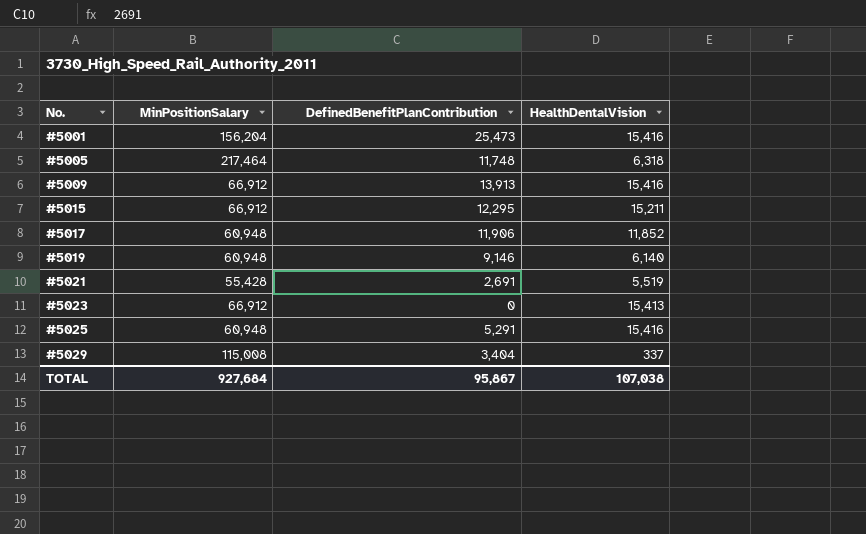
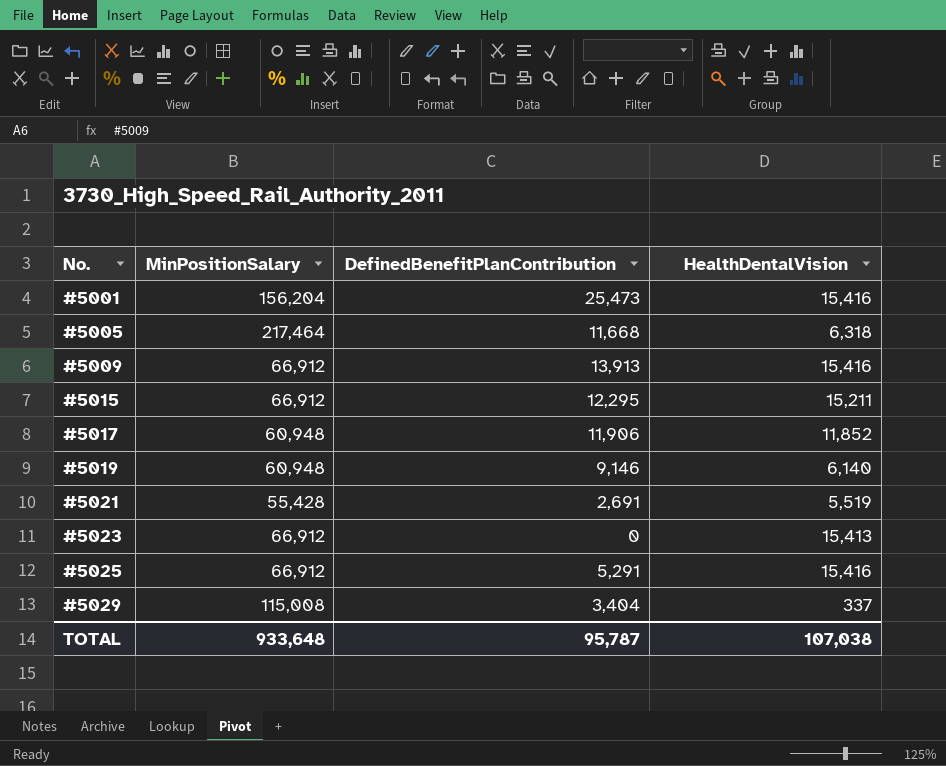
#5005 | DefinedBenefitPlanContribution: 11,748 -> 11,668
#5025 | MinPositionSalary: 60,948 -> 66,912
TOTAL | MinPositionSalary: 927,684 -> 933,648
TOTAL | DefinedBenefitPlanContribution: 95,867 -> 95,787

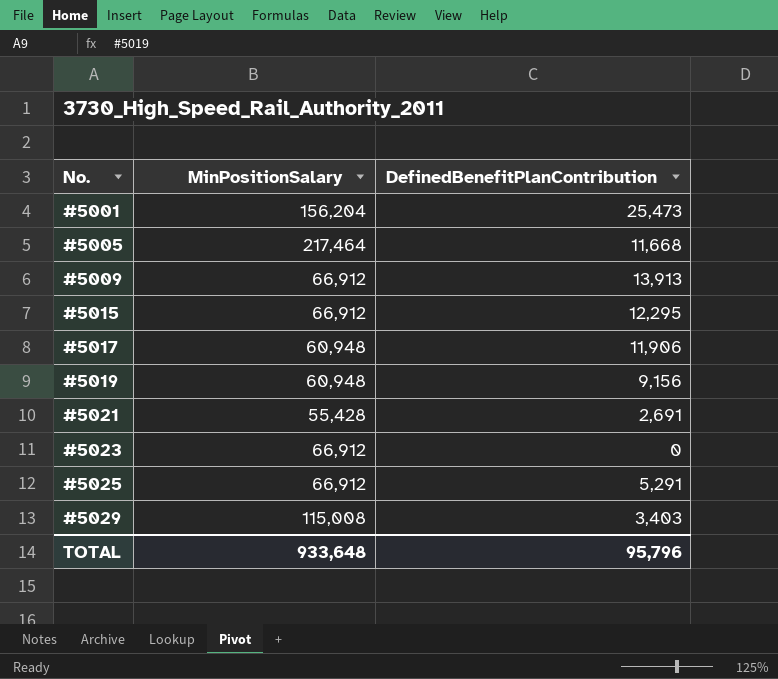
column HealthDentalVision | position: 4 -> none
#5019 | DefinedBenefitPlanContribution: 9,146 -> 9,156
#5029 | DefinedBenefitPlanContribution: 3,404 -> 3,403
TOTAL | DefinedBenefitPlanContribution: 95,787 -> 95,796

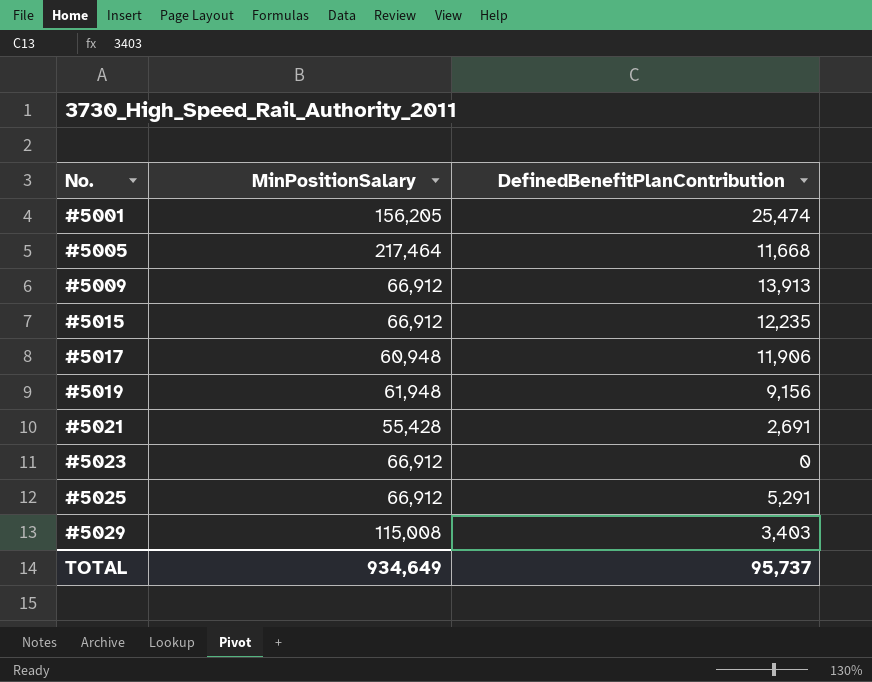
#5001 | MinPositionSalary: 156,204 -> 156,205
#5001 | DefinedBenefitPlanContribution: 25,473 -> 25,474
#5015 | DefinedBenefitPlanContribution: 12,295 -> 12,235
#5019 | MinPositionSalary: 60,948 -> 61,948
TOTAL | MinPositionSalary: 933,648 -> 934,649
TOTAL | DefinedBenefitPlanContribution: 95,796 -> 95,737

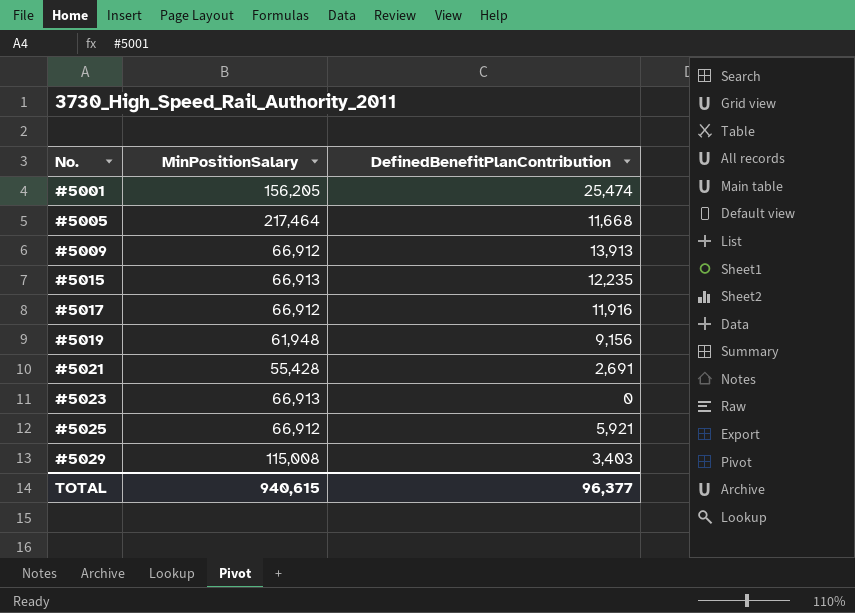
#5015 | MinPositionSalary: 66,912 -> 66,913
#5017 | MinPositionSalary: 60,948 -> 66,912
#5017 | DefinedBenefitPlanContribution: 11,906 -> 11,916
#5023 | MinPositionSalary: 66,912 -> 66,913
#5025 | DefinedBenefitPlanContribution: 5,291 -> 5,921
TOTAL | MinPositionSalary: 934,649 -> 940,615
TOTAL | DefinedBenefitPlanContribution: 95,737 -> 96,377

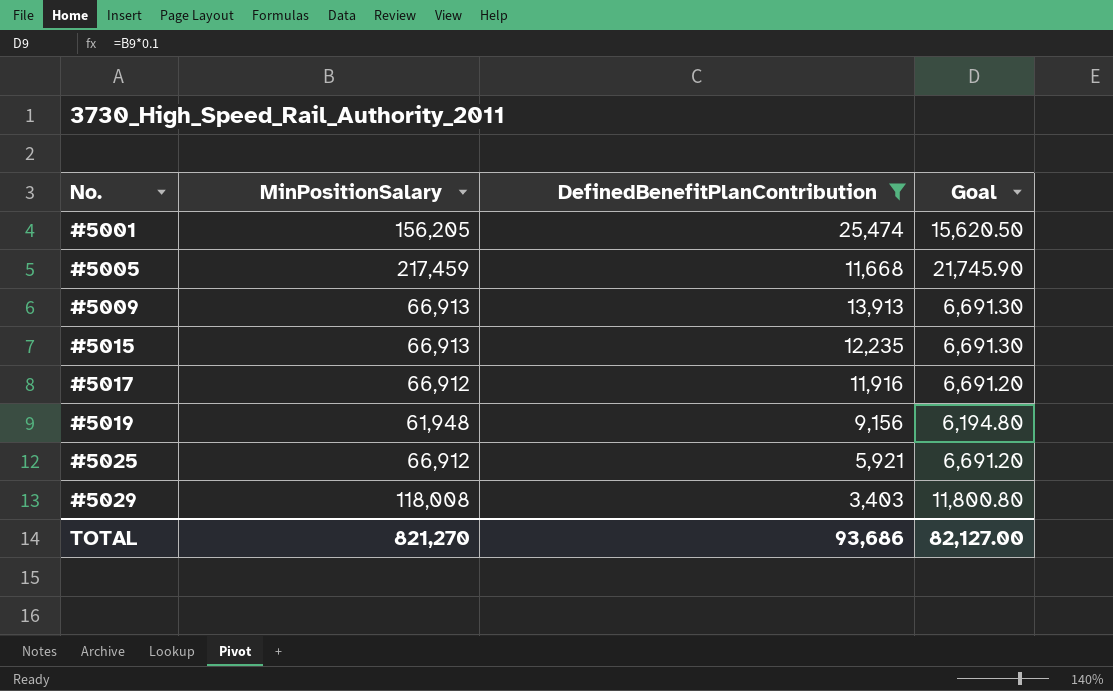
filter: none -> DefinedBenefitPlanContribution >= 3,403
column Goal | formula: none -> [MinPositionSalary] * 0.1
#5005 | MinPositionSalary: 217,464 -> 217,459
#5009 | MinPositionSalary: 66,912 -> 66,913
#5029 | MinPositionSalary: 115,008 -> 118,008
TOTAL | MinPositionSalary: 940,615 -> 821,270
TOTAL | DefinedBenefitPlanContribution: 96,377 -> 93,686

